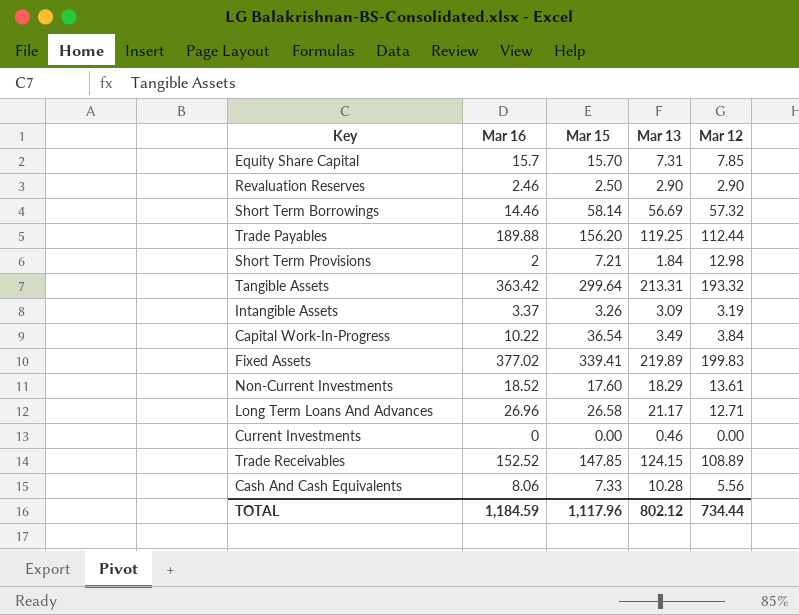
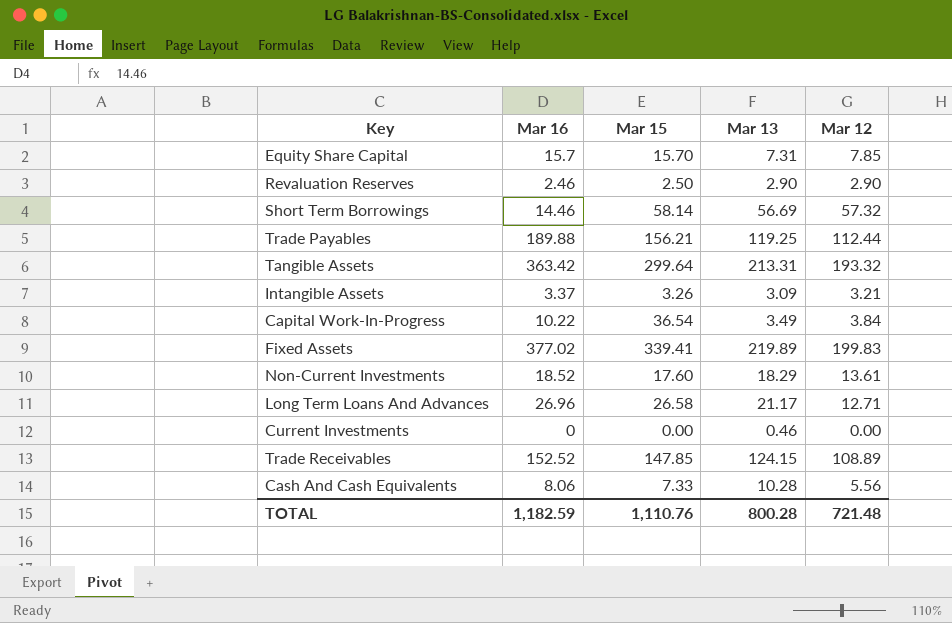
row Short Term Provisions: 2 | 7.21 | 1.84 | 12.98 -> none
Trade Payables | Mar 15: 156.20 -> 156.21
Intangible Assets | Mar 12: 3.19 -> 3.21
TOTAL | Mar 16: 1,184.59 -> 1,182.59
TOTAL | Mar 15: 1,117.96 -> 1,110.76
TOTAL | Mar 13: 802.12 -> 800.28
TOTAL | Mar 12: 734.44 -> 721.48

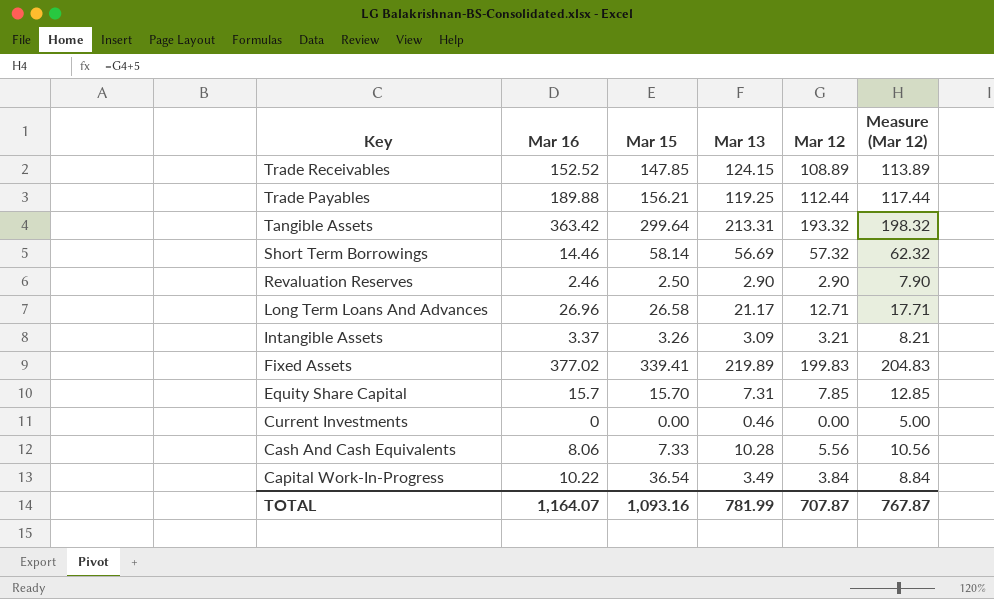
row order: none -> Key descending
column Measure (Mar 12) | formula: none -> [Mar 12] + 5
row Non-Current Investments: 18.52 | 17.60 | 18.29 | 13.61 -> none
TOTAL | Mar 16: 1,182.59 -> 1,164.07
TOTAL | Mar 15: 1,110.76 -> 1,093.16
TOTAL | Mar 13: 800.28 -> 781.99
TOTAL | Mar 12: 721.48 -> 707.87

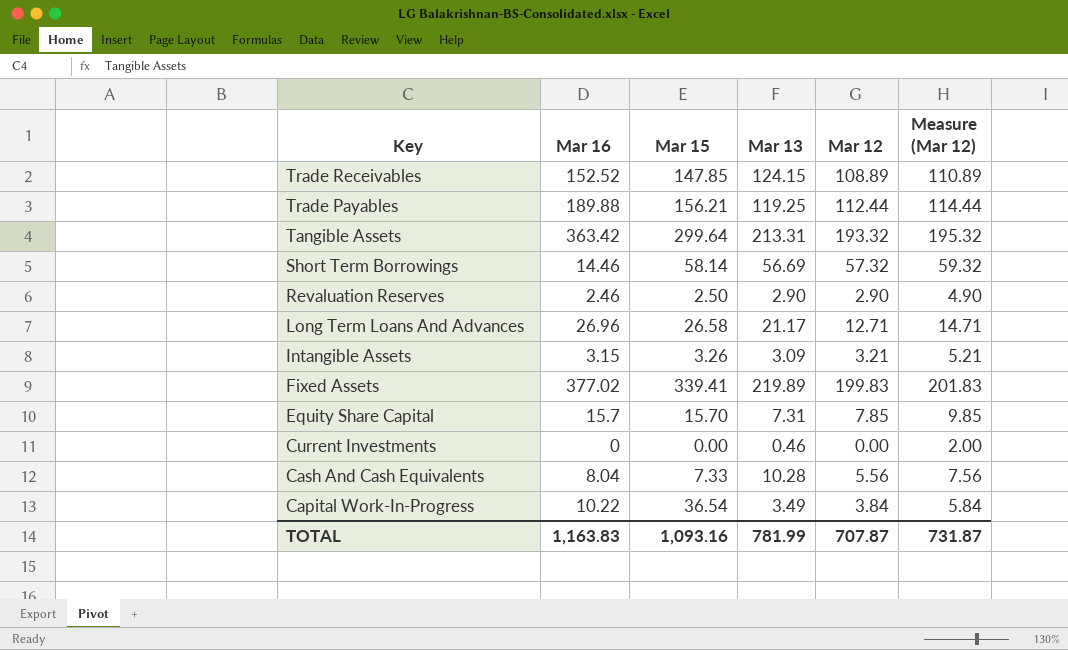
column Measure (Mar 12) | formula: [Mar 12] + 5 -> [Mar 12] + 2
Intangible Assets | Mar 16: 3.37 -> 3.15
Cash And Cash Equivalents | Mar 16: 8.06 -> 8.04
TOTAL | Mar 16: 1,164.07 -> 1,163.83
TOTAL | Measure (Mar 12): 767.87 -> 731.87

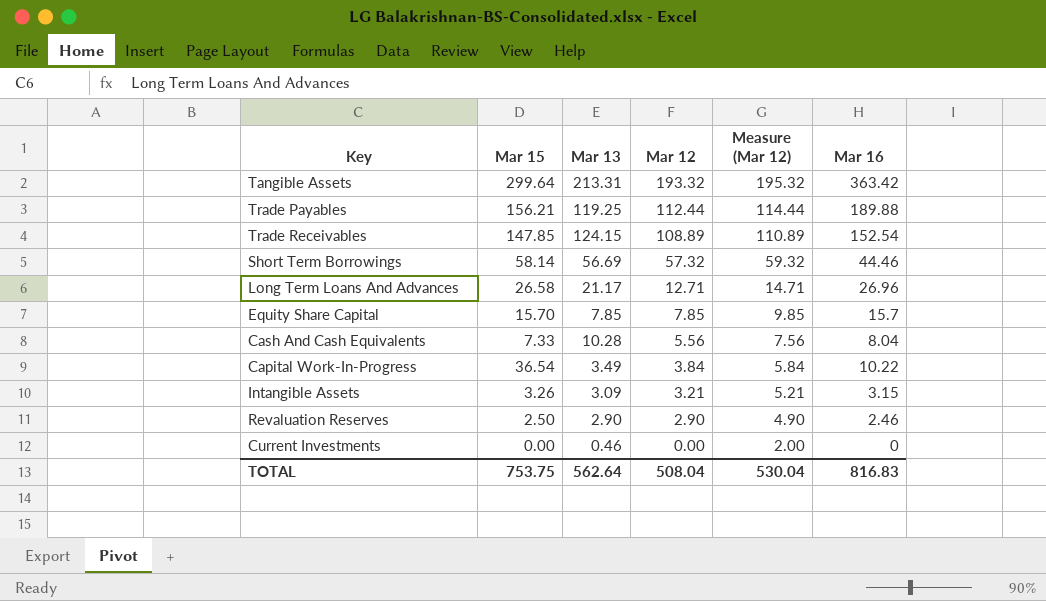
row order: Key descending -> Mar 12 descending
column Mar 16 | position: 2 -> 6
row Fixed Assets: 377.02 | 339.41 | 219.89 | 199.83 | 201.83 -> none
Trade Receivables | Mar 16: 152.52 -> 152.54
Short Term Borrowings | Mar 16: 14.46 -> 44.46
Equity Share Capital | Mar 13: 7.31 -> 7.85
TOTAL | Mar 15: 1,093.16 -> 753.75
TOTAL | Mar 13: 781.99 -> 562.64
TOTAL | Mar 12: 707.87 -> 508.04
TOTAL | Measure (Mar 12): 731.87 -> 530.04
TOTAL | Mar 16: 1,163.83 -> 816.83

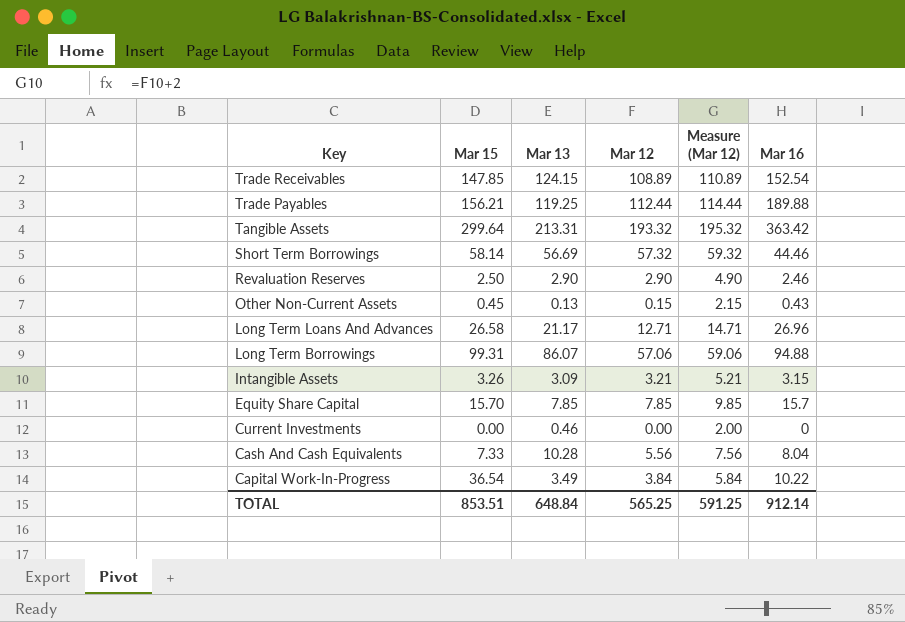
row order: Mar 12 descending -> Key descending
row Other Non-Current Assets: none -> 0.45 | 0.13 | 0.15 | 2.15 | 0.43
row Long Term Borrowings: none -> 99.31 | 86.07 | 57.06 | 59.06 | 94.88
TOTAL | Mar 15: 753.75 -> 853.51
TOTAL | Mar 13: 562.64 -> 648.84
TOTAL | Mar 12: 508.04 -> 565.25
TOTAL | Measure (Mar 12): 530.04 -> 591.25
TOTAL | Mar 16: 816.83 -> 912.14

